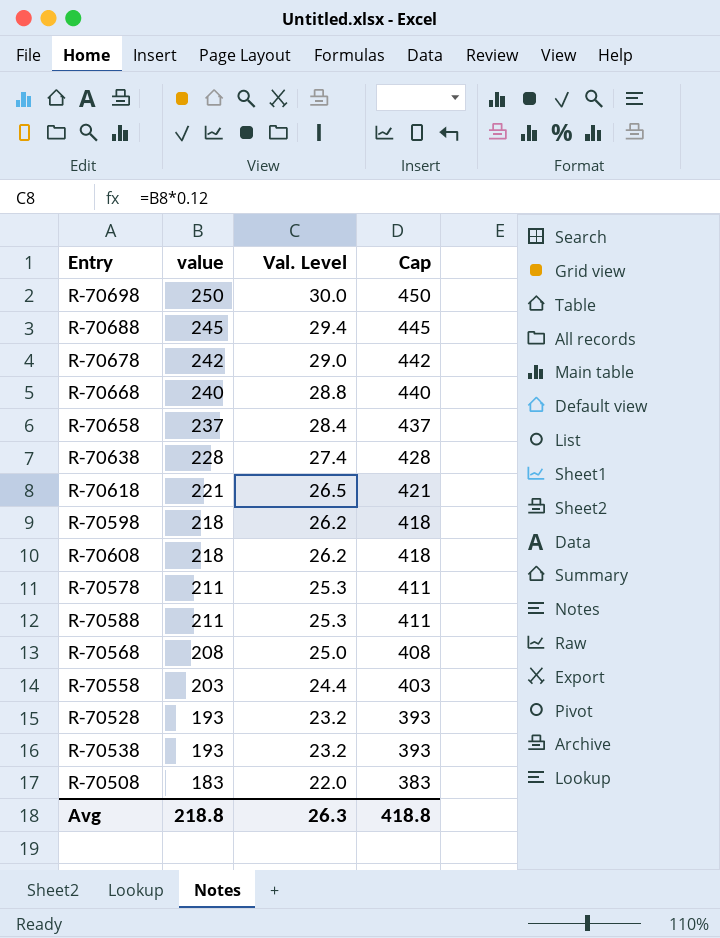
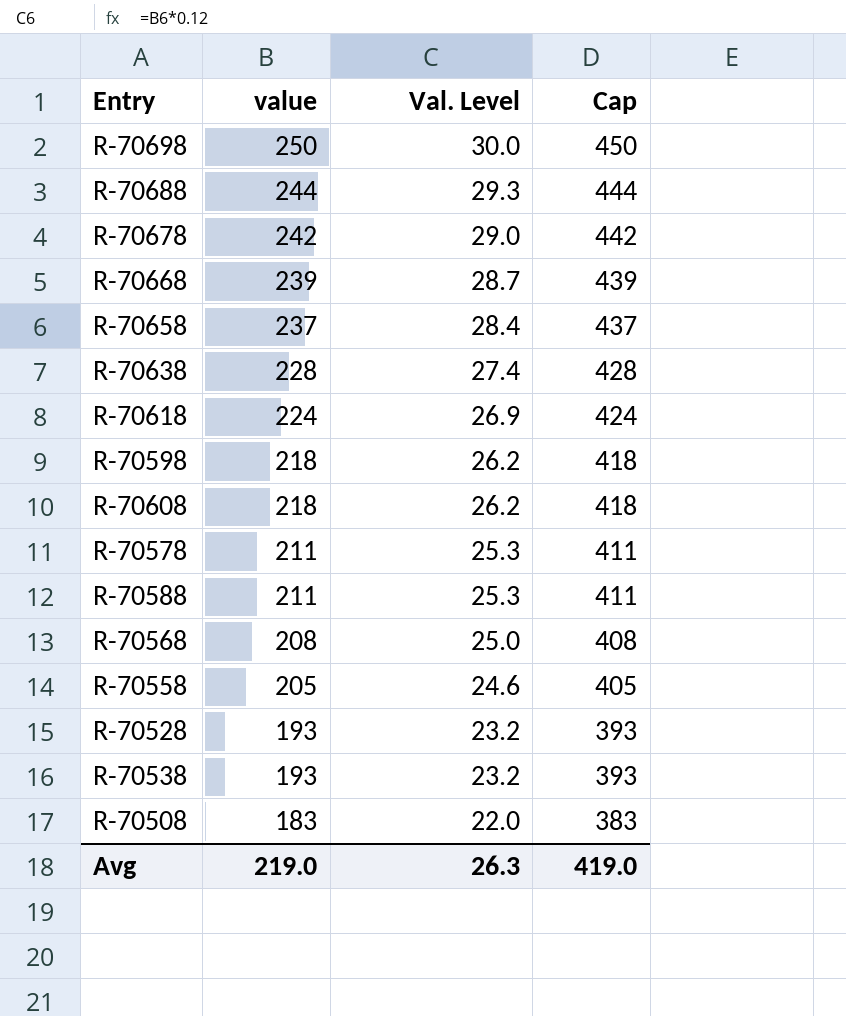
R-70688 | value: 245 -> 244
R-70688 | Val. Level: 29.4 -> 29.3
R-70688 | Cap: 445 -> 444
R-70668 | value: 240 -> 239
R-70668 | Val. Level: 28.8 -> 28.7
R-70668 | Cap: 440 -> 439
R-70618 | value: 221 -> 224
R-70618 | Val. Level: 26.5 -> 26.9
R-70618 | Cap: 421 -> 424
R-70558 | value: 203 -> 205
R-70558 | Val. Level: 24.4 -> 24.6
R-70558 | Cap: 403 -> 405
Avg | value: 218.8 -> 219.0
Avg | Cap: 418.8 -> 419.0

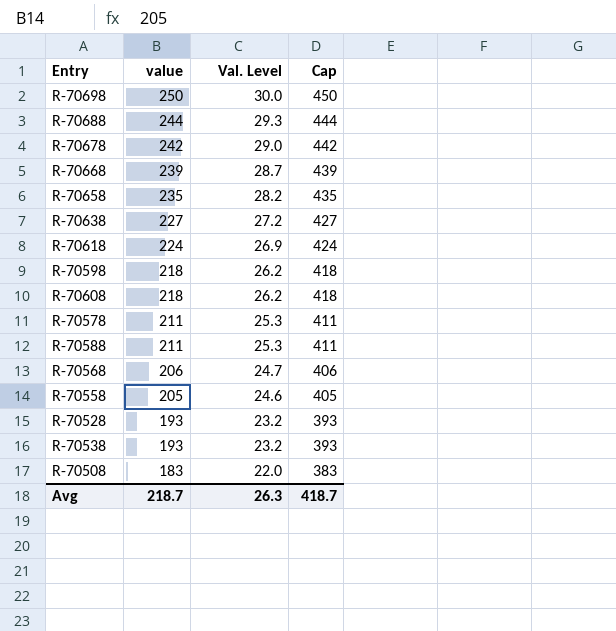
R-70658 | value: 237 -> 235
R-70658 | Val. Level: 28.4 -> 28.2
R-70658 | Cap: 437 -> 435
R-70638 | value: 228 -> 227
R-70638 | Val. Level: 27.4 -> 27.2
R-70638 | Cap: 428 -> 427
R-70568 | value: 208 -> 206
R-70568 | Val. Level: 25.0 -> 24.7
R-70568 | Cap: 408 -> 406
Avg | value: 219.0 -> 218.7
Avg | Cap: 419.0 -> 418.7

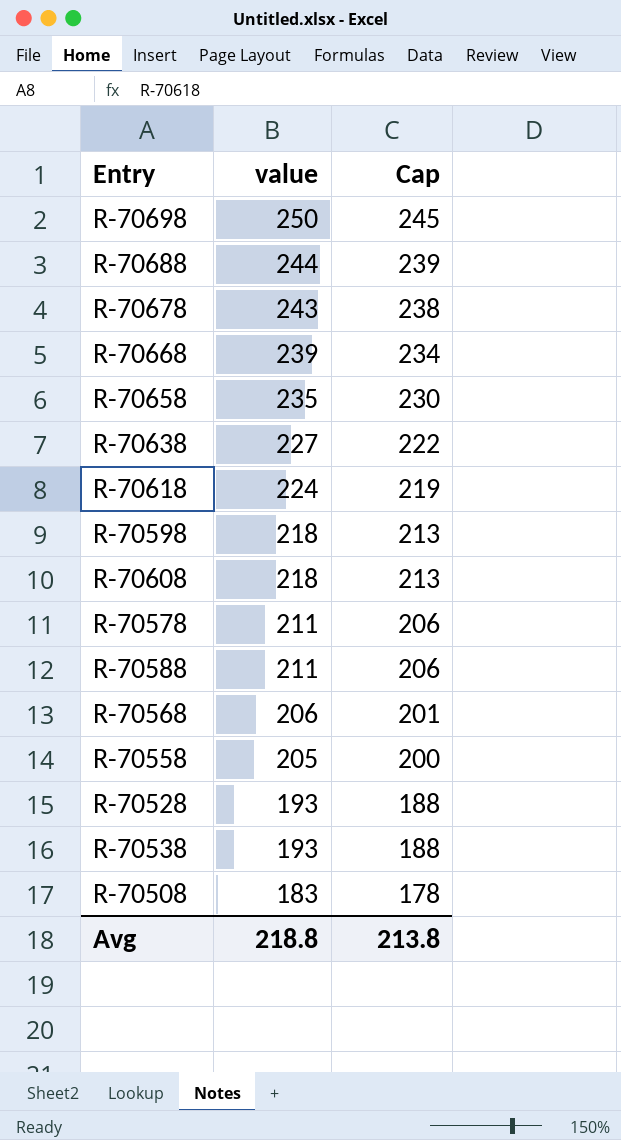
column Val. Level | formula: [value] * 0.12 -> none
column Cap | formula: [value] + 200 -> [value] - 5
R-70678 | value: 242 -> 243
Avg | value: 218.7 -> 218.8
Avg | Cap: 418.7 -> 213.8

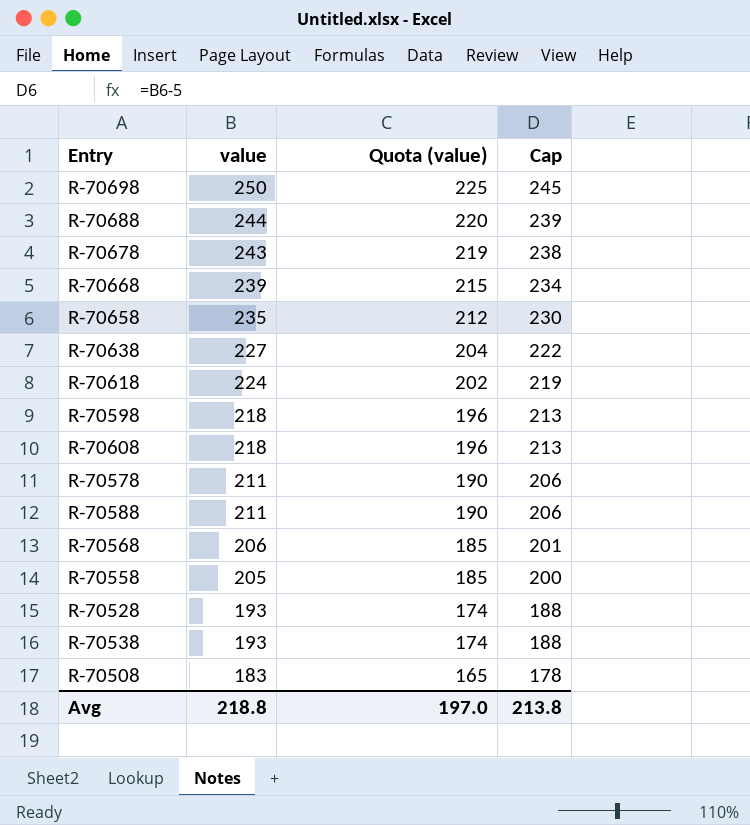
column Quota (value) | formula: none -> [value] * 0.9

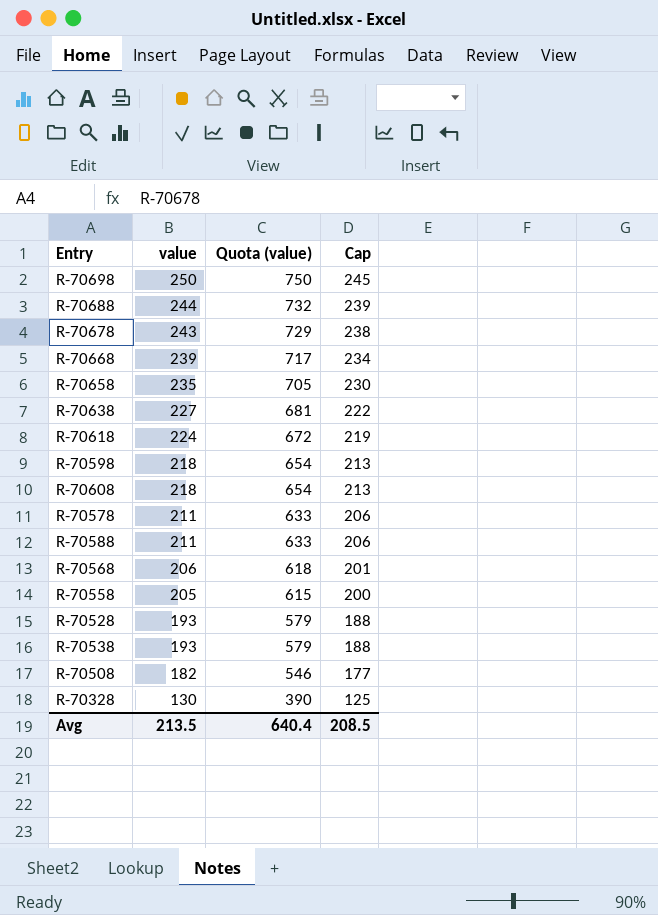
column Quota (value) | formula: [value] * 0.9 -> [value] * 3
R-70508 | value: 183 -> 182
R-70508 | Cap: 178 -> 177
row R-70328: none -> 130 | 390 | 125
Avg | value: 218.8 -> 213.5
Avg | Quota (value): 197.0 -> 640.4
Avg | Cap: 213.8 -> 208.5

